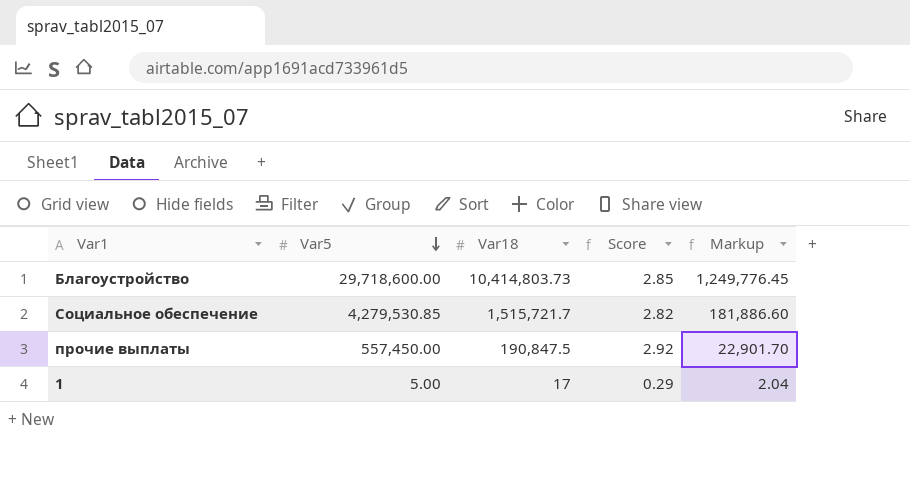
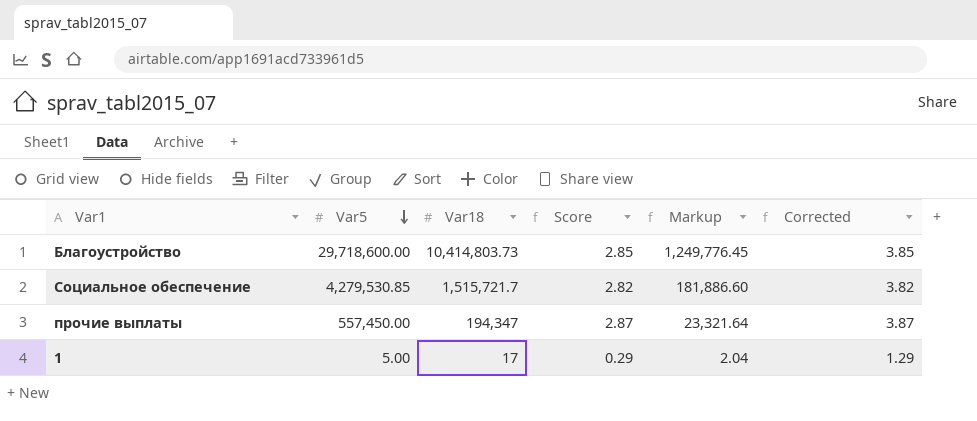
column Corrected | formula: none -> [Score] + 1
прочие выплаты | Var18: 190,847.5 -> 194,347
прочие выплаты | Score: 2.92 -> 2.87
прочие выплаты | Markup: 22,901.70 -> 23,321.64

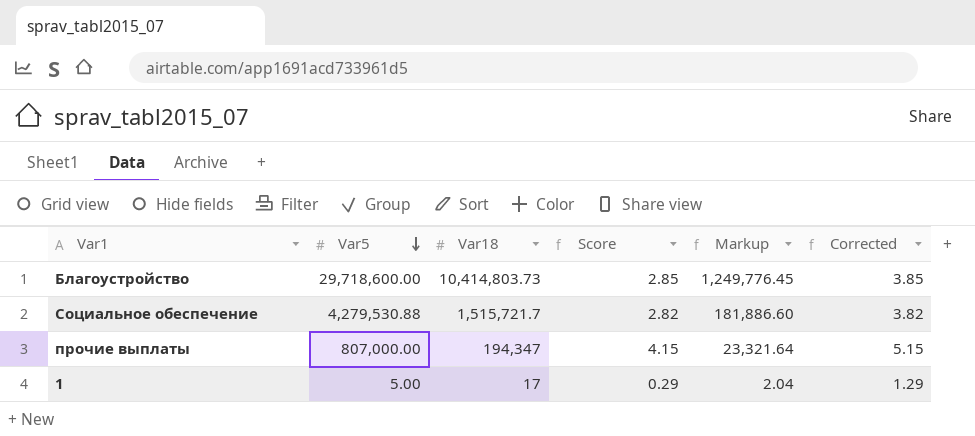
Социальное обеспечение | Var5: 4,279,530.85 -> 4,279,530.88
прочие выплаты | Var5: 557,450.00 -> 807,000.00
прочие выплаты | Score: 2.87 -> 4.15
прочие выплаты | Corrected: 3.87 -> 5.15

